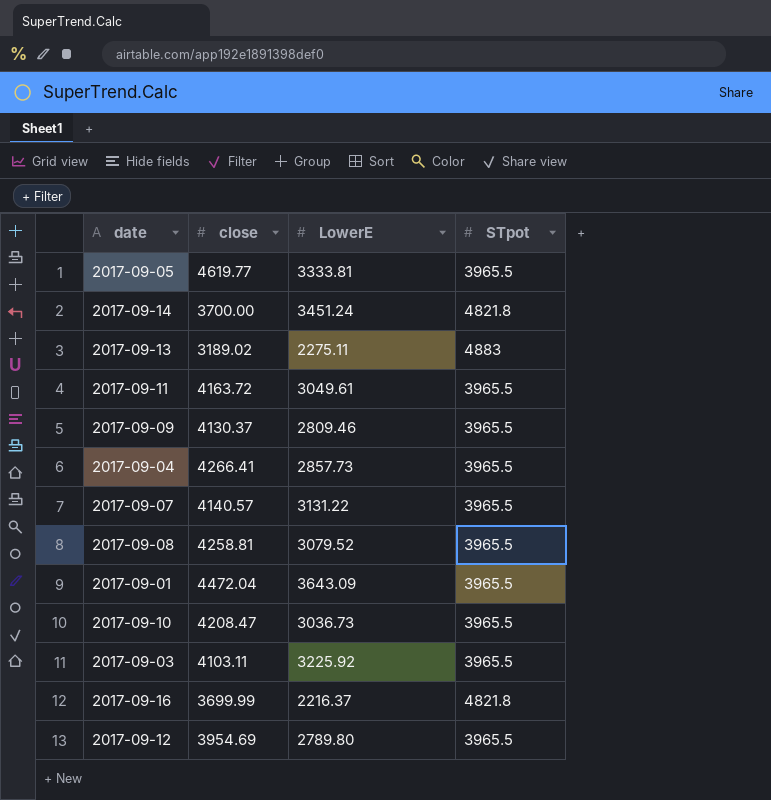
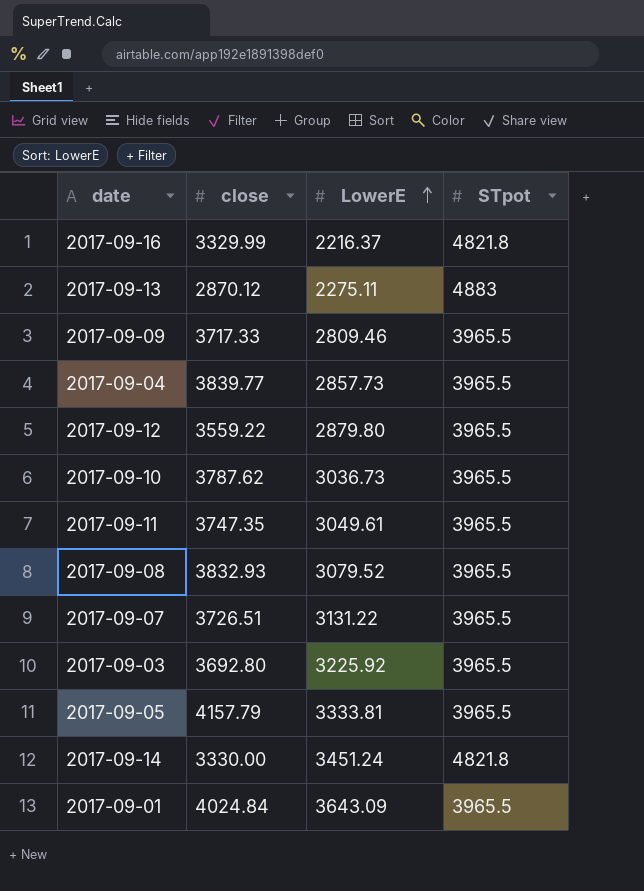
row order: none -> LowerE ascending
2017-09-16 | close: 3699.99 -> 3329.99
2017-09-13 | close: 3189.02 -> 2870.12
2017-09-09 | close: 4130.37 -> 3717.33
2017-09-04 | close: 4266.41 -> 3839.77
2017-09-12 | close: 3954.69 -> 3559.22
2017-09-12 | LowerE: 2789.80 -> 2879.80
2017-09-10 | close: 4208.47 -> 3787.62
2017-09-11 | close: 4163.72 -> 3747.35
2017-09-08 | close: 4258.81 -> 3832.93
2017-09-07 | close: 4140.57 -> 3726.51
2017-09-03 | close: 4103.11 -> 3692.80
2017-09-05 | close: 4619.77 -> 4157.79
2017-09-14 | close: 3700.00 -> 3330.00
2017-09-01 | close: 4472.04 -> 4024.84

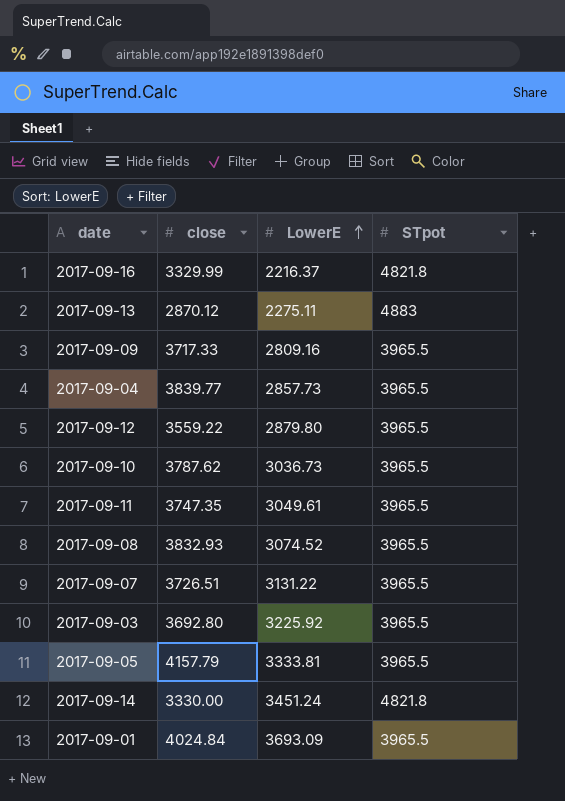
2017-09-09 | LowerE: 2809.46 -> 2809.16
2017-09-08 | LowerE: 3079.52 -> 3074.52
2017-09-01 | LowerE: 3643.09 -> 3693.09

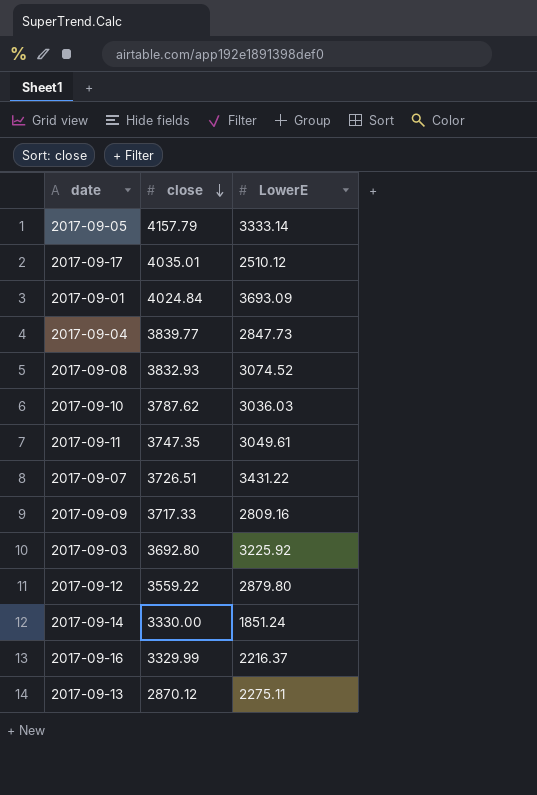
row order: LowerE ascending -> close descending
column STpot | position: 4 -> none
2017-09-05 | LowerE: 3333.81 -> 3333.14
row 2017-09-17: none -> 4035.01 | 2510.12
2017-09-04 | LowerE: 2857.73 -> 2847.73
2017-09-10 | LowerE: 3036.73 -> 3036.03
2017-09-07 | LowerE: 3131.22 -> 3431.22
2017-09-14 | LowerE: 3451.24 -> 1851.24

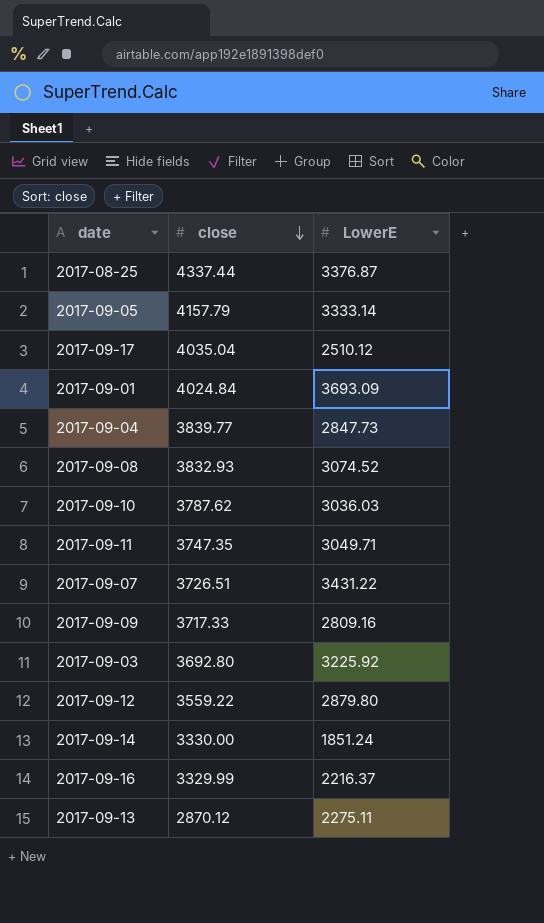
row 2017-08-25: none -> 4337.44 | 3376.87
2017-09-17 | close: 4035.01 -> 4035.04
2017-09-11 | LowerE: 3049.61 -> 3049.71

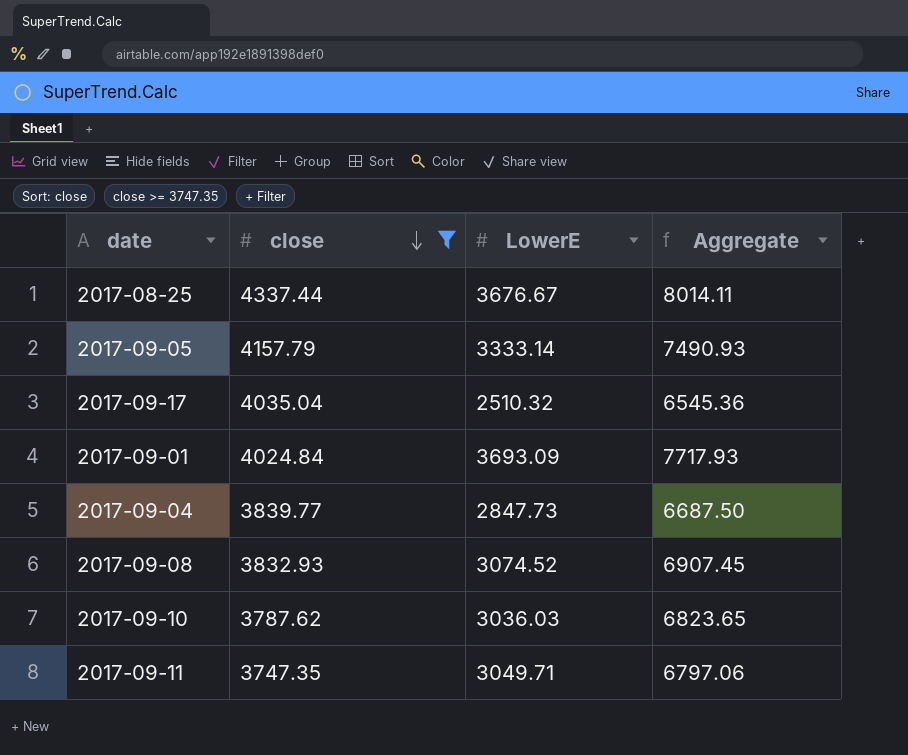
filter: none -> close >= 3747.35
column Aggregate | formula: none -> [close] + [LowerE]
2017-08-25 | LowerE: 3376.87 -> 3676.67
2017-09-17 | LowerE: 2510.12 -> 2510.32

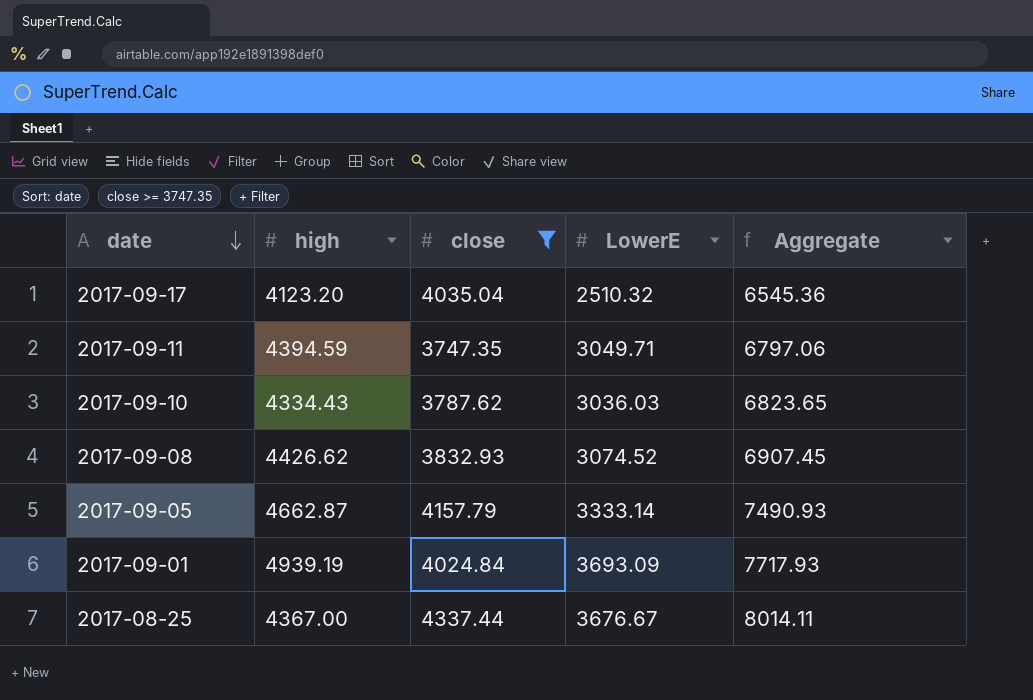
row order: close descending -> date descending
column high | position: none -> 2
row 2017-09-04: 3839.77 | 2847.73 | 6687.50 -> none

